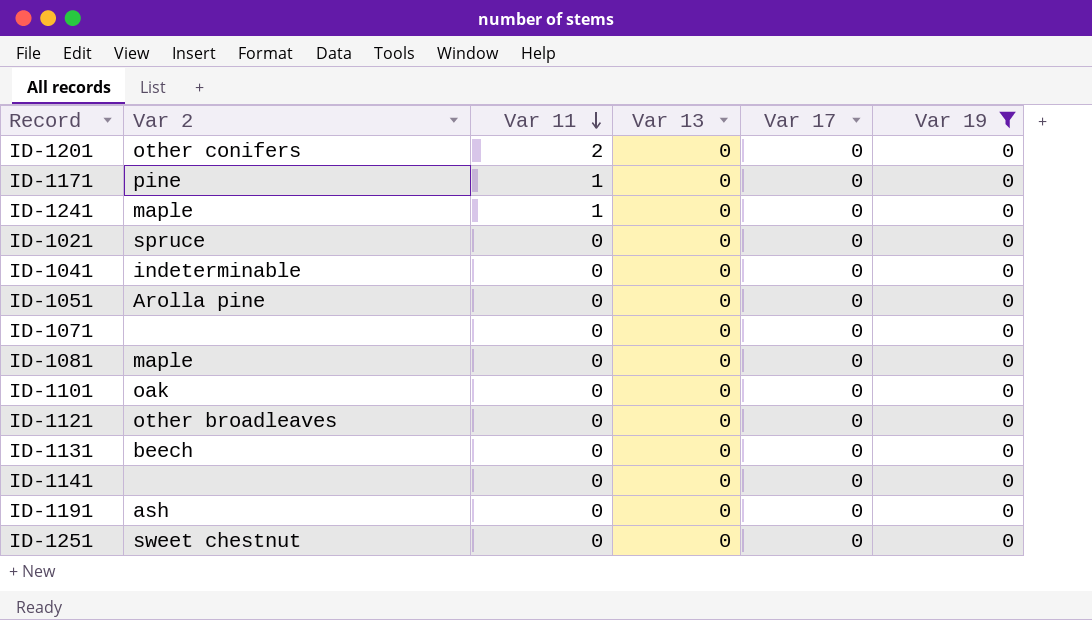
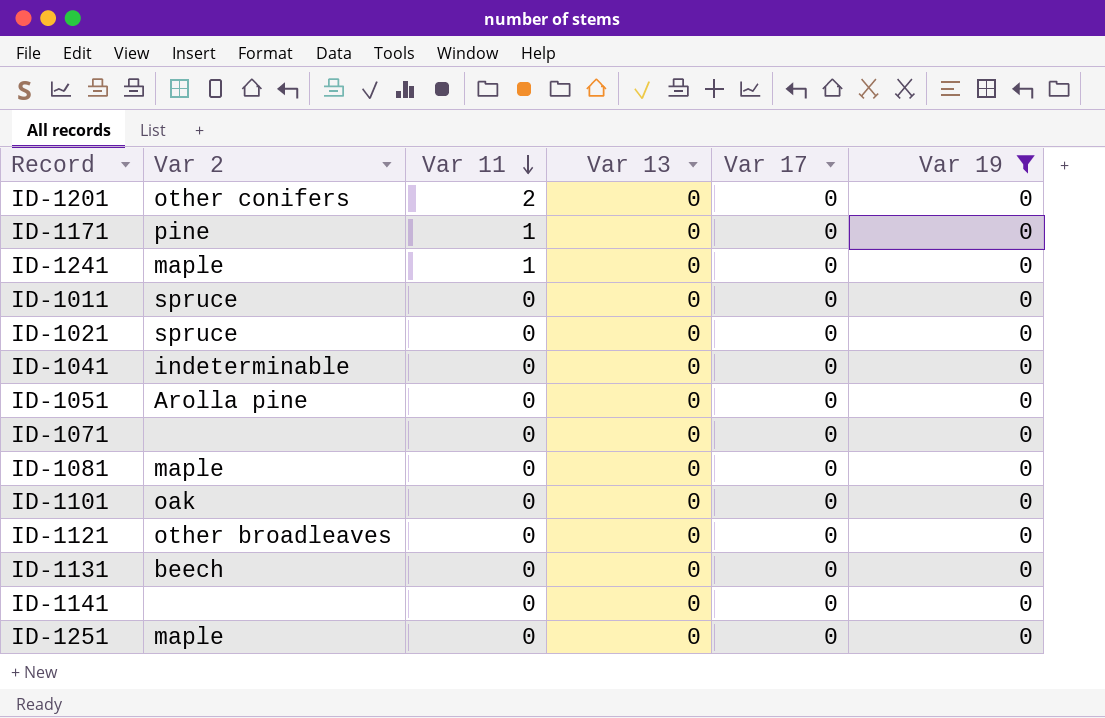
row ID-1191: ash | 0 | 0 | 0 | 0 -> none
row ID-1011: none -> spruce | 0 | 0 | 0 | 0
ID-1251 | Var 2: sweet chestnut -> maple

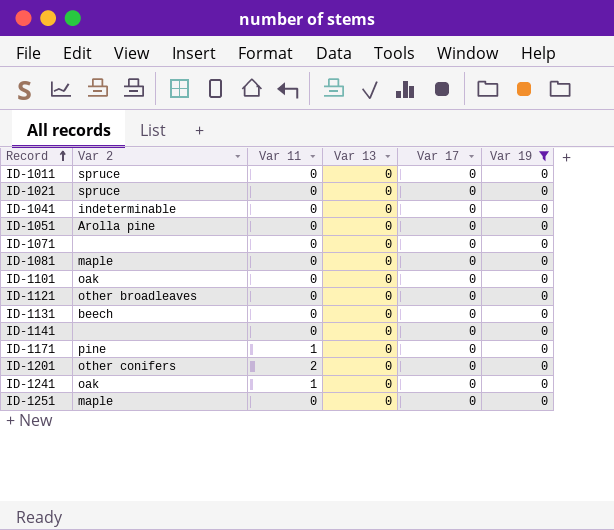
row order: Var 11 descending -> Record ascending
ID-1241 | Var 2: maple -> oak

